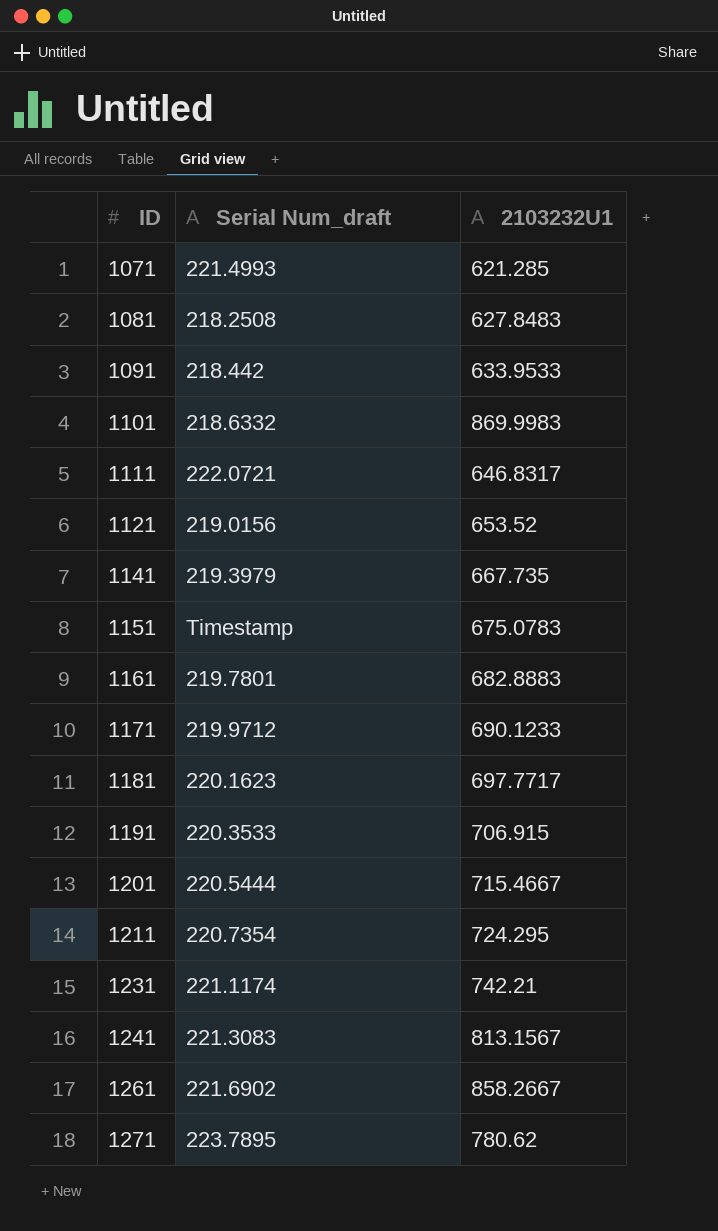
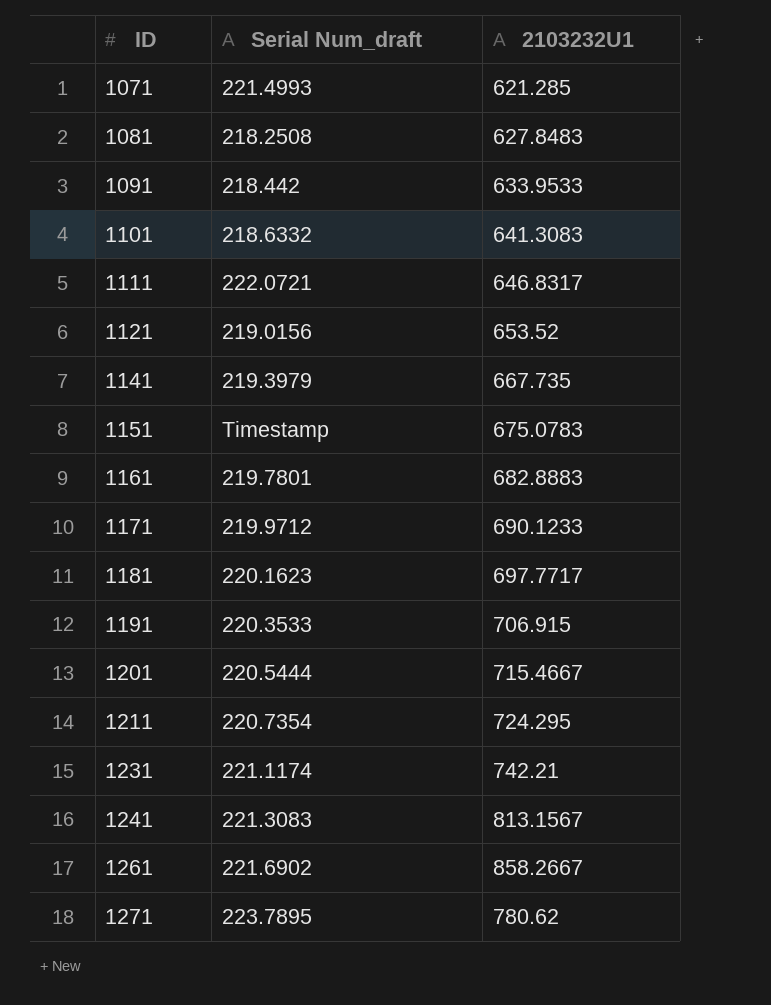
1101 | 2103232U1: 869.9983 -> 641.3083

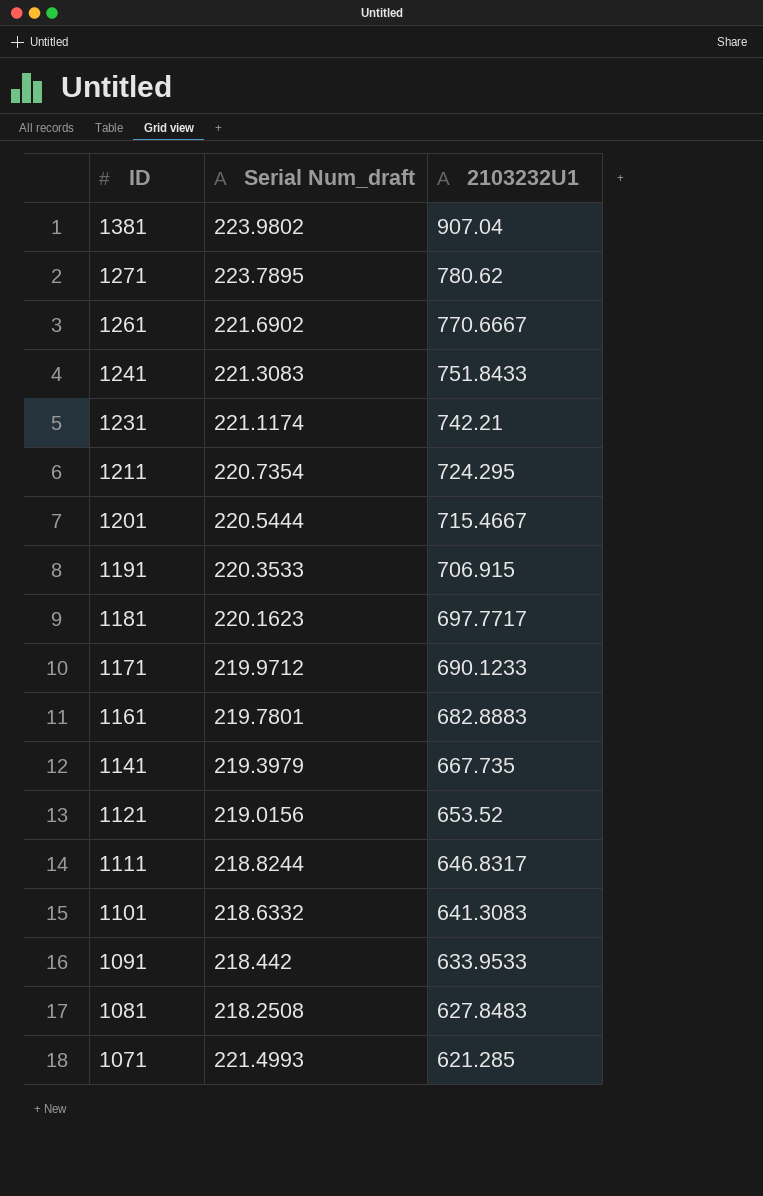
row order: ID ascending -> ID descending
row 1151: Timestamp | 675.0783 -> none
row 1381: none -> 223.9802 | 907.04
1261 | 2103232U1: 858.2667 -> 770.6667
1241 | 2103232U1: 813.1567 -> 751.8433
1111 | Serial Num_draft: 222.0721 -> 218.8244

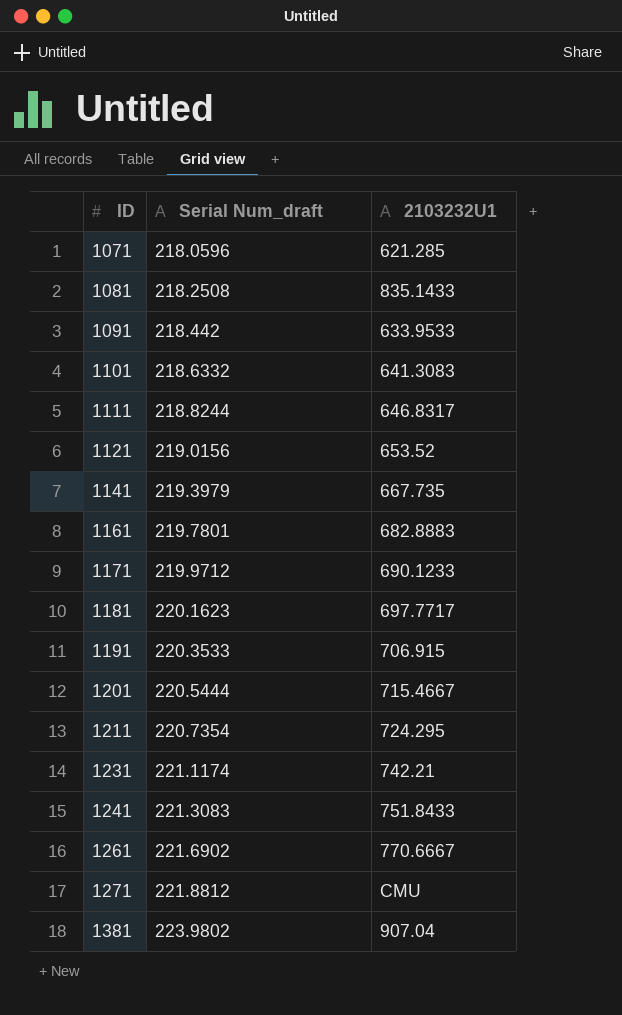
row order: ID descending -> ID ascending
1071 | Serial Num_draft: 221.4993 -> 218.0596
1081 | 2103232U1: 627.8483 -> 835.1433
1271 | Serial Num_draft: 223.7895 -> 221.8812
1271 | 2103232U1: 780.62 -> CMU

